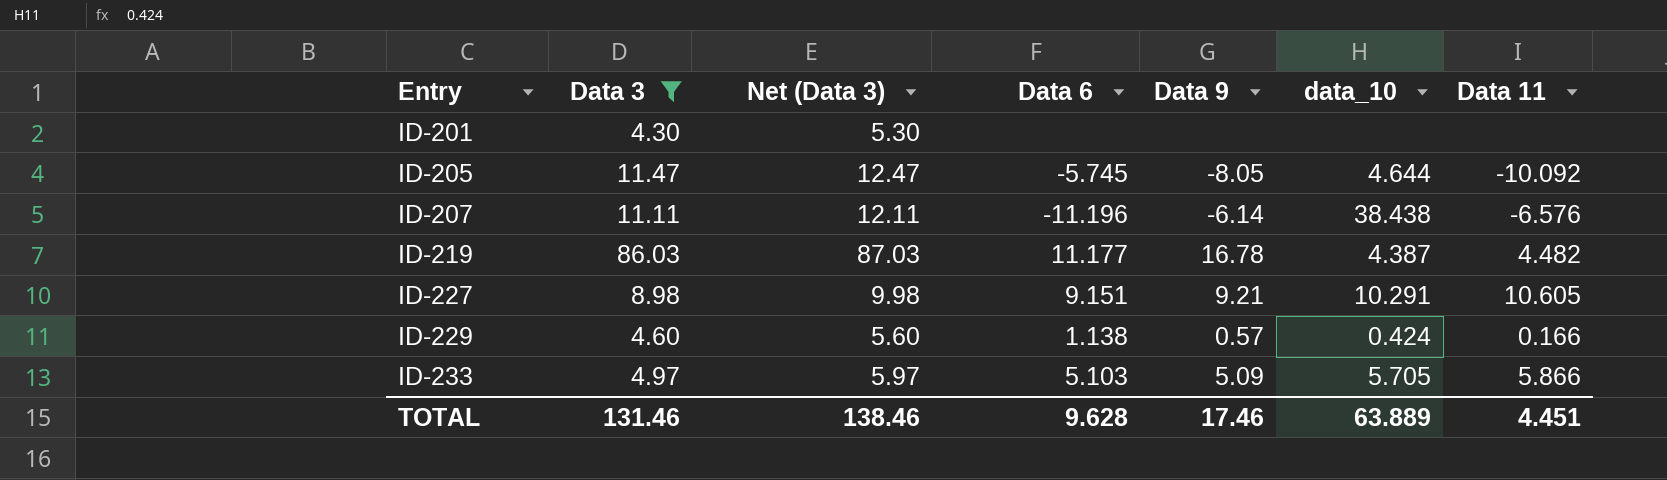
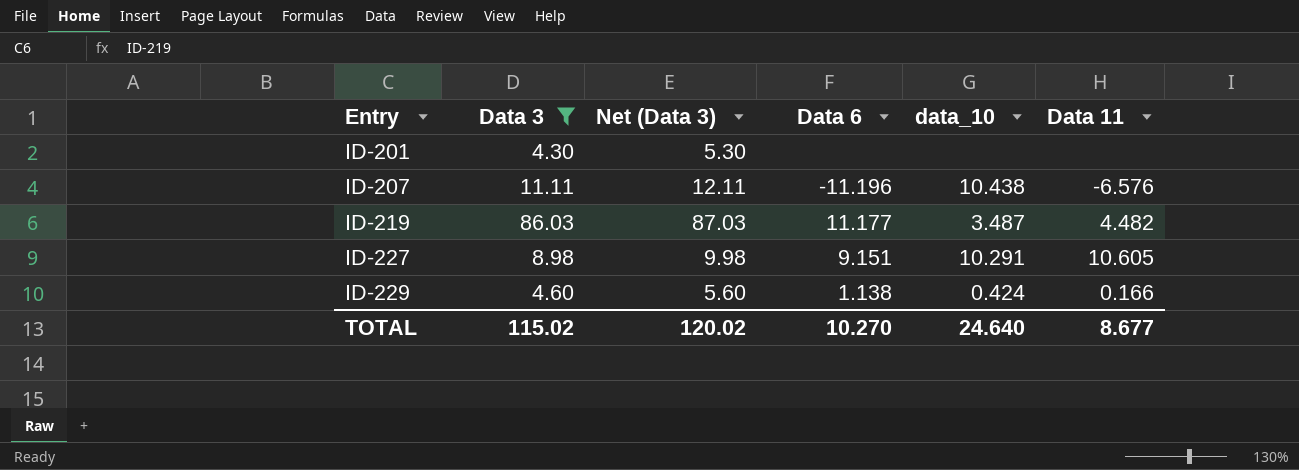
column Data 9 | position: 5 -> none
row ID-205: 11.47 | 12.47 | -5.745 | -8.05 | 4.644 | -10.092 -> none
row ID-233: 4.97 | 5.97 | 5.103 | 5.09 | 5.705 | 5.866 -> none
ID-207 | data_10: 38.438 -> 10.438
ID-219 | data_10: 4.387 -> 3.487
TOTAL | Data 3: 131.46 -> 115.02
TOTAL | Net (Data 3): 138.46 -> 120.02
TOTAL | Data 6: 9.628 -> 10.270
TOTAL | data_10: 63.889 -> 24.640
TOTAL | Data 11: 4.451 -> 8.677

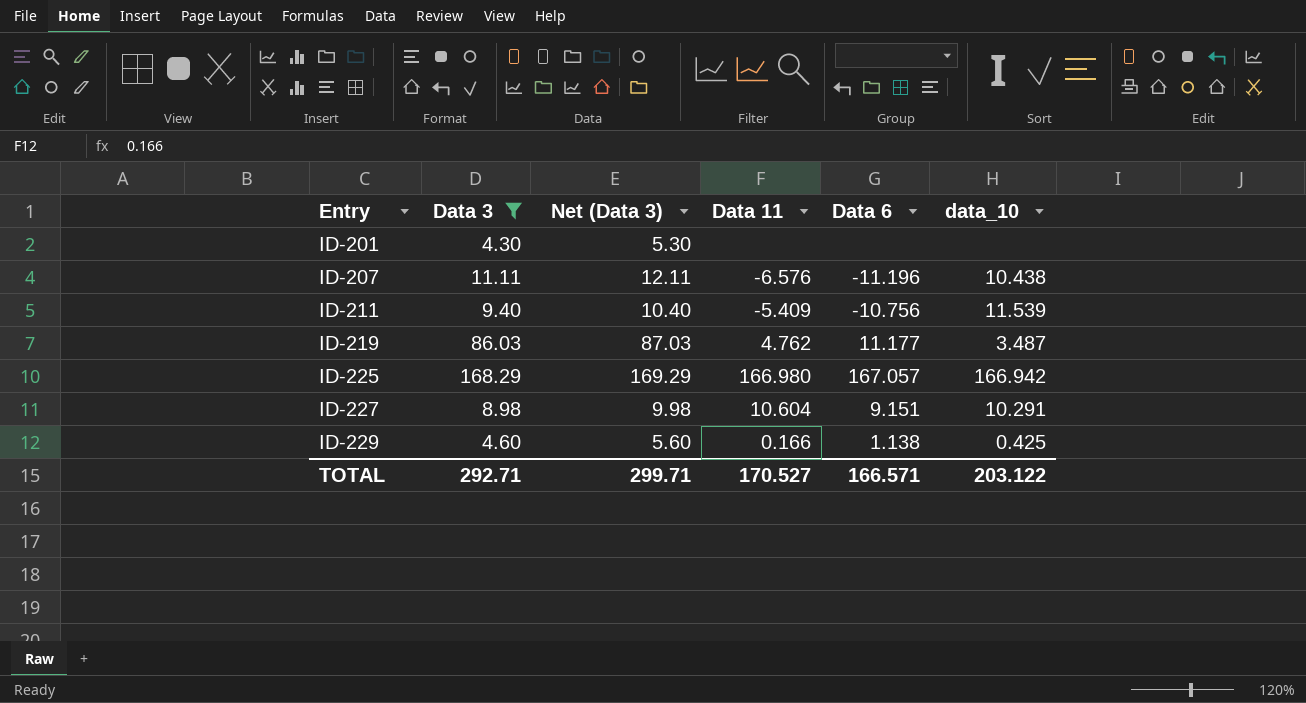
column Data 11 | position: 6 -> 4
row ID-211: none -> 9.40 | 10.40 | -5.409 | -10.756 | 11.539
ID-219 | Data 11: 4.482 -> 4.762
row ID-225: none -> 168.29 | 169.29 | 166.980 | 167.057 | 166.942
ID-227 | Data 11: 10.605 -> 10.604
ID-229 | data_10: 0.424 -> 0.425
TOTAL | Data 3: 115.02 -> 292.71
TOTAL | Net (Data 3): 120.02 -> 299.71
TOTAL | Data 11: 8.677 -> 170.527
TOTAL | Data 6: 10.270 -> 166.571
TOTAL | data_10: 24.640 -> 203.122

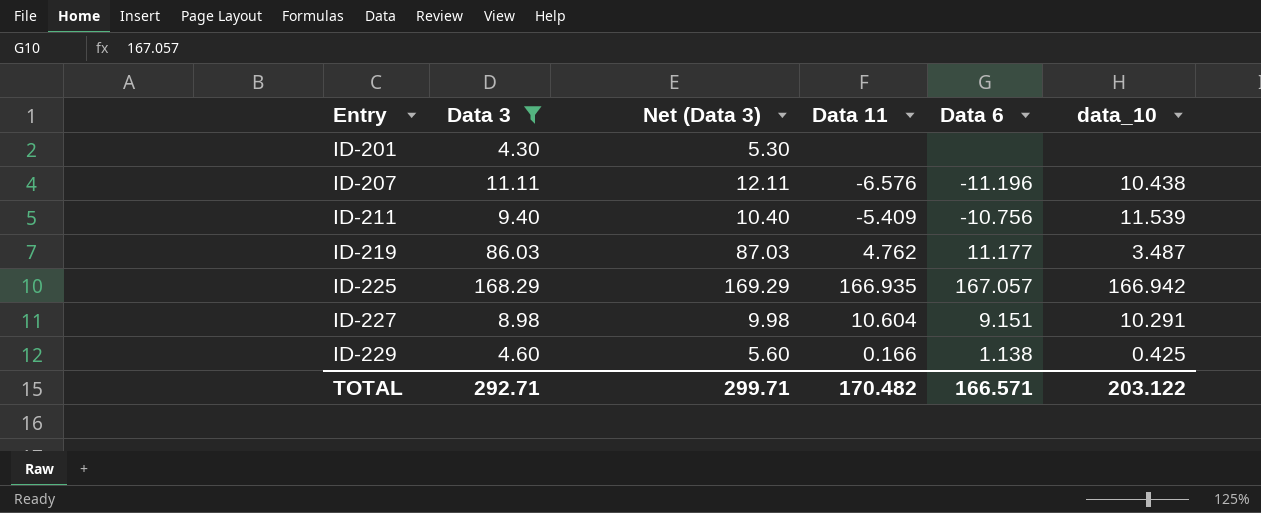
ID-225 | Data 11: 166.980 -> 166.935
TOTAL | Data 11: 170.527 -> 170.482

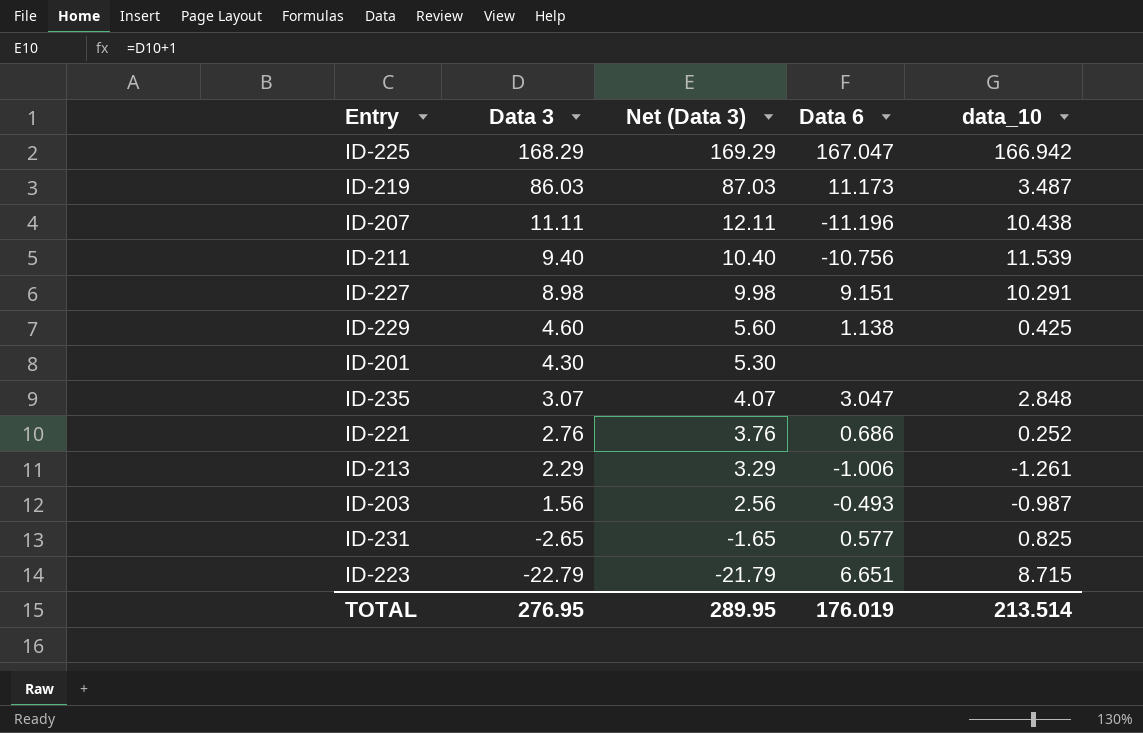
filter: Data 3 >= 4.30 -> none
row order: Entry ascending -> Data 3 descending
column Data 11 | position: 4 -> none
ID-225 | Data 6: 167.057 -> 167.047
ID-219 | Data 6: 11.177 -> 11.173
TOTAL | Data 3: 292.71 -> 276.95
TOTAL | Net (Data 3): 299.71 -> 289.95
TOTAL | Data 6: 166.571 -> 176.019
TOTAL | data_10: 203.122 -> 213.514

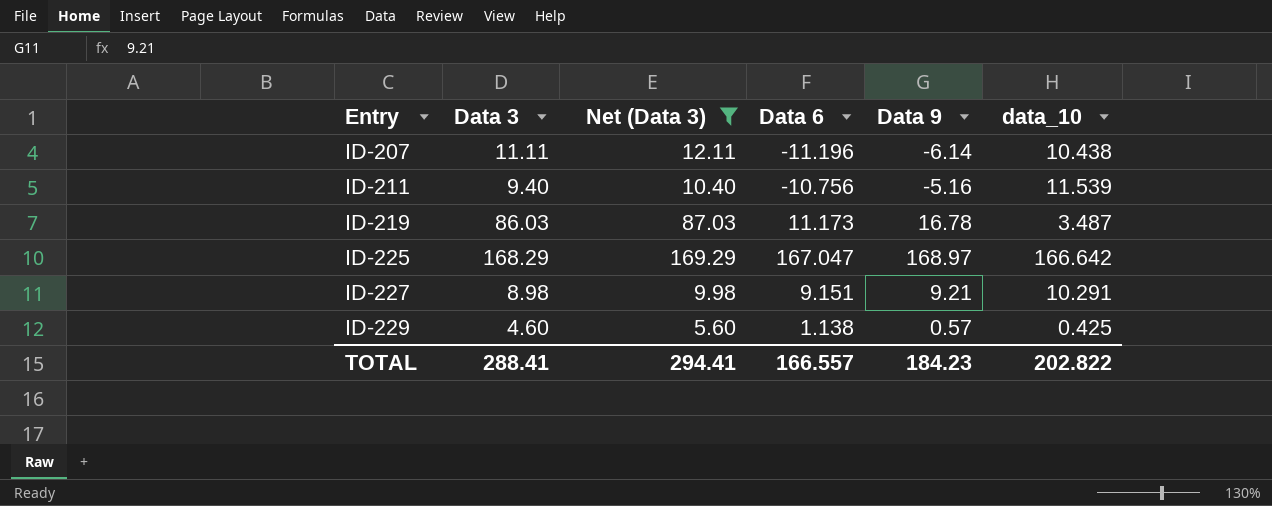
filter: none -> Net (Data 3) >= 5.60
row order: Data 3 descending -> Entry ascending
column Data 9 | position: none -> 5
ID-225 | data_10: 166.942 -> 166.642
TOTAL | Data 3: 276.95 -> 288.41
TOTAL | Net (Data 3): 289.95 -> 294.41
TOTAL | Data 6: 176.019 -> 166.557
TOTAL | data_10: 213.514 -> 202.822

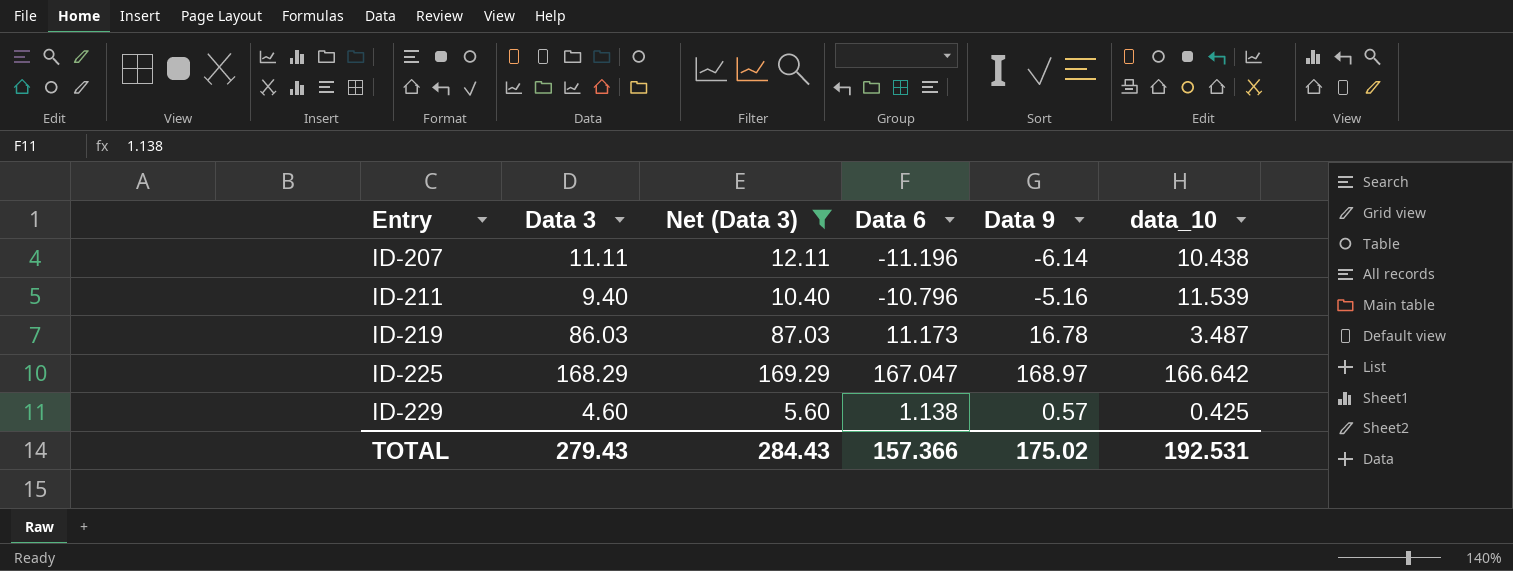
row ID-227: 8.98 | 9.98 | 9.151 | 9.21 | 10.291 -> none
ID-211 | Data 6: -10.756 -> -10.796
TOTAL | Data 3: 288.41 -> 279.43
TOTAL | Net (Data 3): 294.41 -> 284.43
TOTAL | Data 6: 166.557 -> 157.366
TOTAL | Data 9: 184.23 -> 175.02
TOTAL | data_10: 202.822 -> 192.531

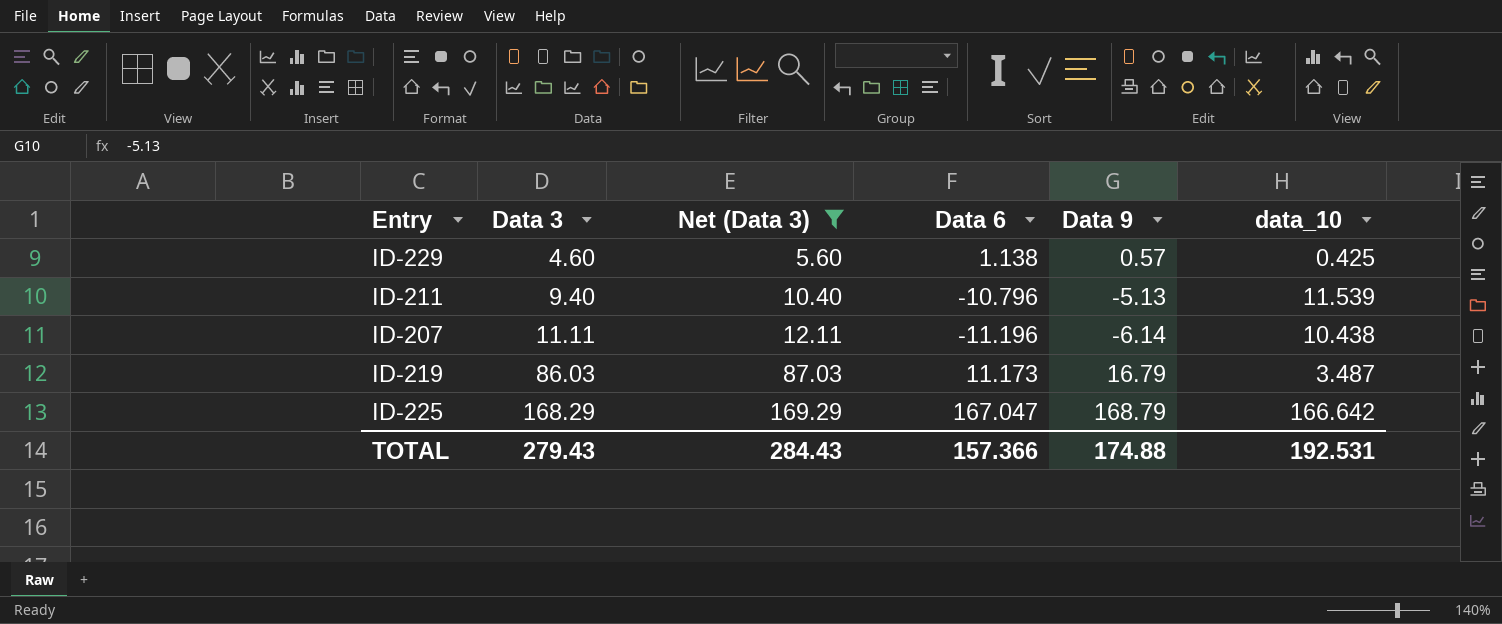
row order: Entry ascending -> Data 3 ascending
ID-211 | Data 9: -5.16 -> -5.13
ID-219 | Data 9: 16.78 -> 16.79
ID-225 | Data 9: 168.97 -> 168.79
TOTAL | Data 9: 175.02 -> 174.88

